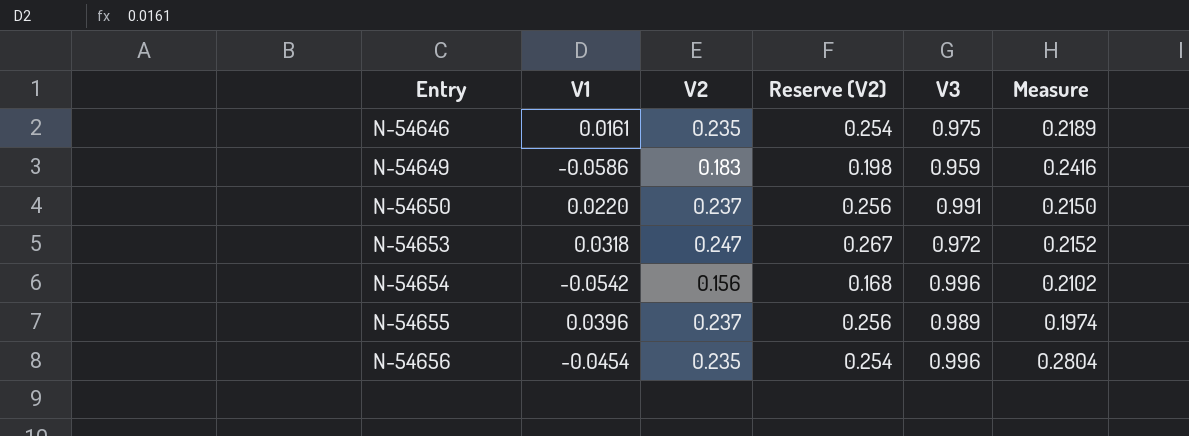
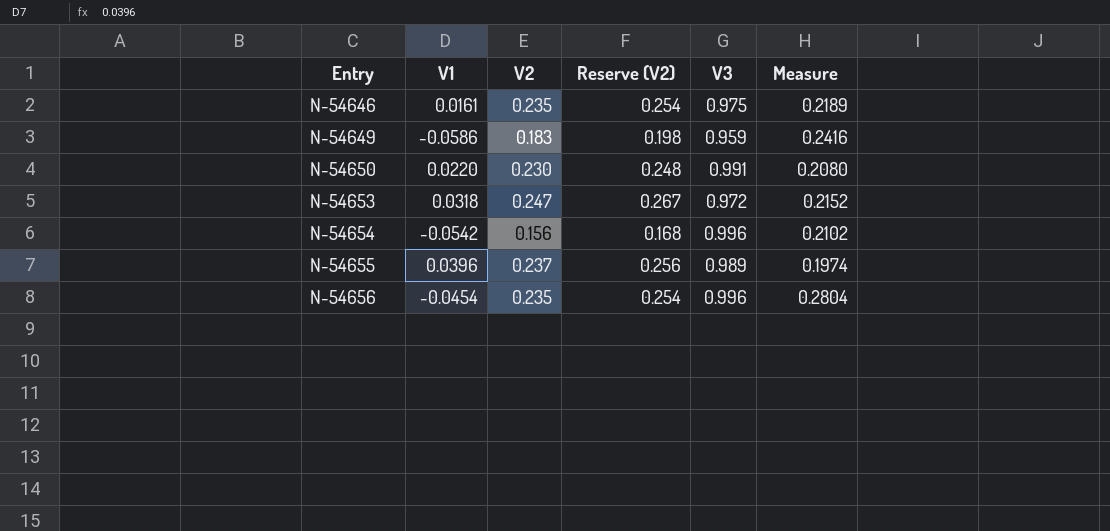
N-54650 | V2: 0.237 -> 0.230
N-54650 | Reserve (V2): 0.256 -> 0.248
N-54650 | Measure: 0.2150 -> 0.2080

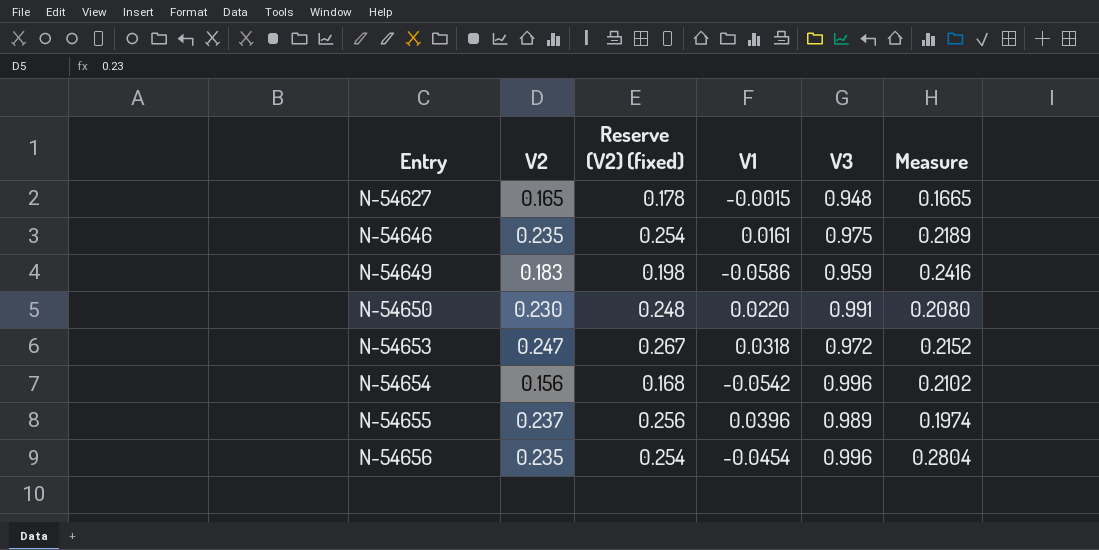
column name: Reserve (V2) -> Reserve (V2) (fixed)
column V1 | position: 2 -> 4
row N-54627: none -> 0.165 | 0.178 | -0.0015 | 0.948 | 0.1665

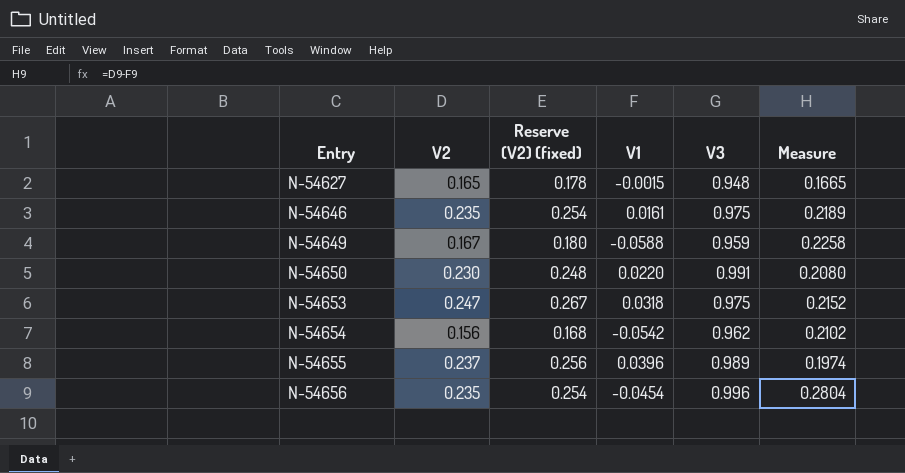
N-54649 | V2: 0.183 -> 0.167
N-54649 | Reserve (V2) (fixed): 0.198 -> 0.180
N-54649 | V1: -0.0586 -> -0.0588
N-54649 | Measure: 0.2416 -> 0.2258
N-54653 | V3: 0.972 -> 0.975
N-54654 | V3: 0.996 -> 0.962

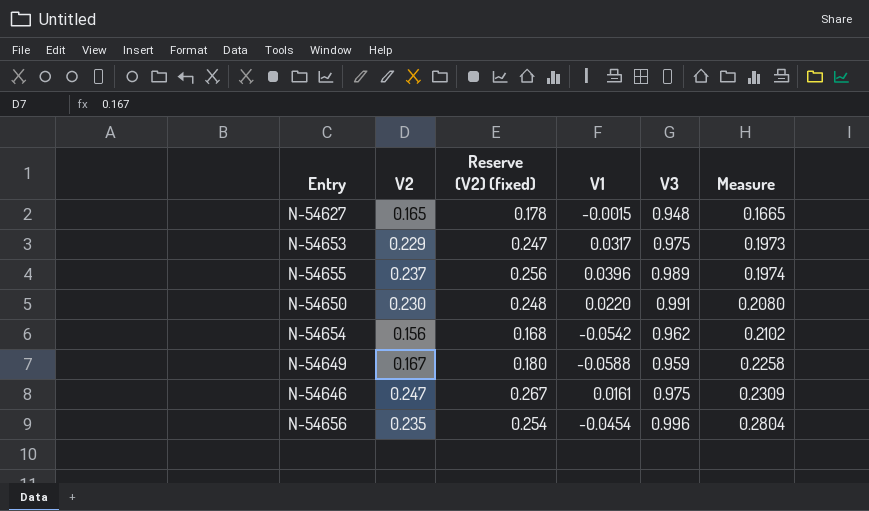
row order: Entry ascending -> Measure ascending
N-54653 | V2: 0.247 -> 0.229
N-54653 | Reserve (V2) (fixed): 0.267 -> 0.247
N-54653 | V1: 0.0318 -> 0.0317
N-54653 | Measure: 0.2152 -> 0.1973
N-54646 | V2: 0.235 -> 0.247
N-54646 | Reserve (V2) (fixed): 0.254 -> 0.267
N-54646 | Measure: 0.2189 -> 0.2309

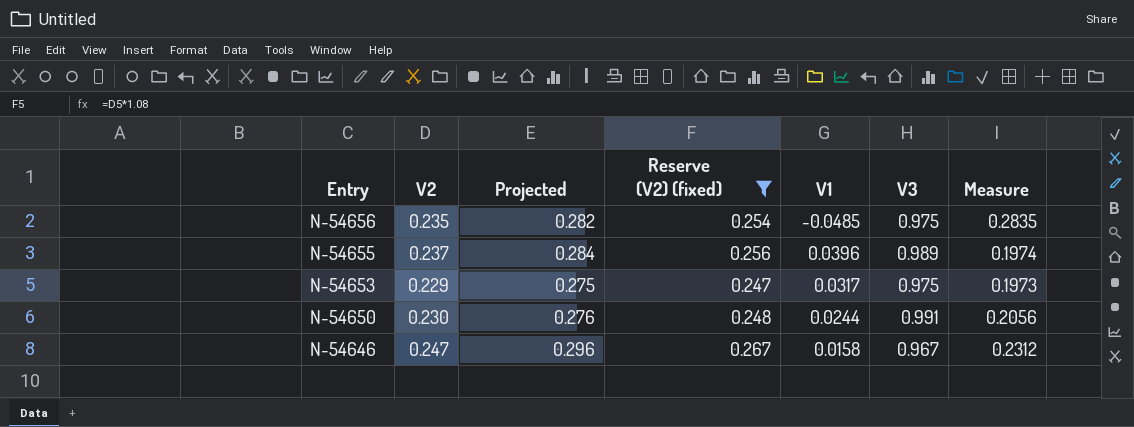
filter: none -> Reserve (V2) (fixed) >= 0.247
row order: Measure ascending -> Entry descending
column Projected | formula: none -> [V2] * 1.2
N-54656 | V1: -0.0454 -> -0.0485
N-54656 | V3: 0.996 -> 0.975
N-54656 | Measure: 0.2804 -> 0.2835
N-54650 | V1: 0.0220 -> 0.0244
N-54650 | Measure: 0.2080 -> 0.2056
N-54646 | V1: 0.0161 -> 0.0158
N-54646 | V3: 0.975 -> 0.967
N-54646 | Measure: 0.2309 -> 0.2312

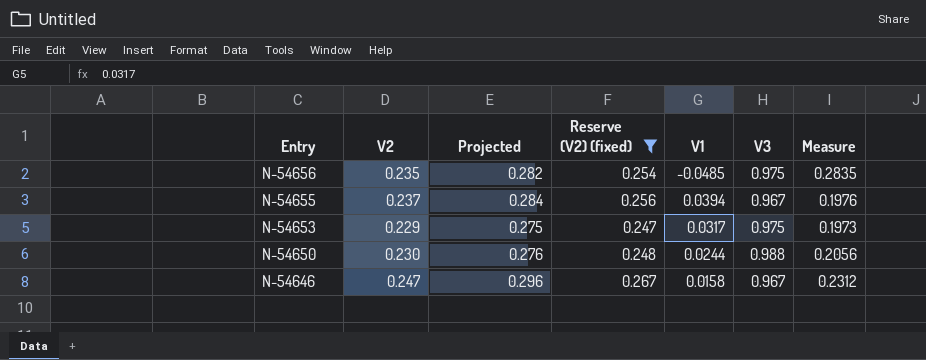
N-54655 | V1: 0.0396 -> 0.0394
N-54655 | V3: 0.989 -> 0.967
N-54655 | Measure: 0.1974 -> 0.1976
N-54650 | V3: 0.991 -> 0.988

